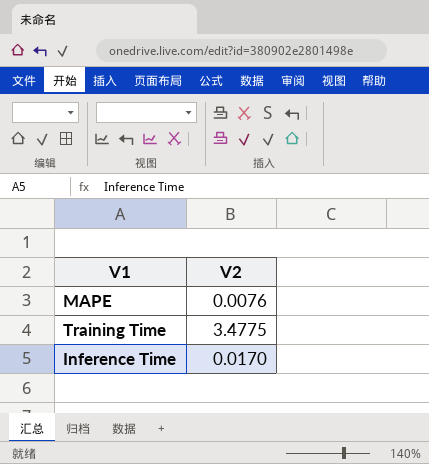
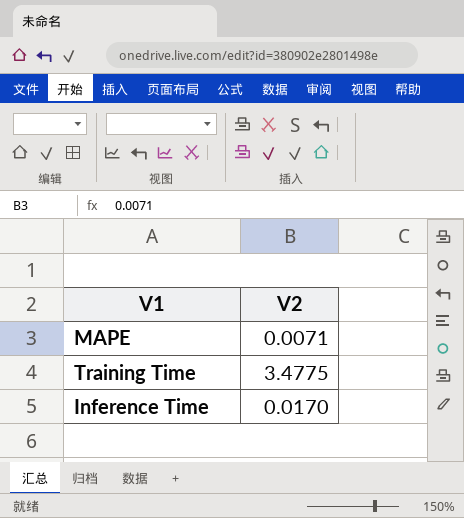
MAPE | V2: 0.0076 -> 0.0071

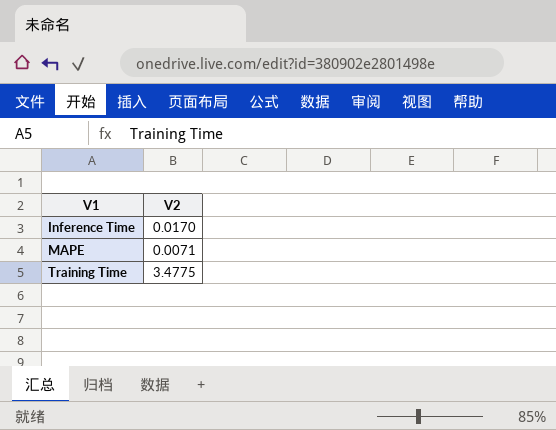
row order: none -> V1 ascending

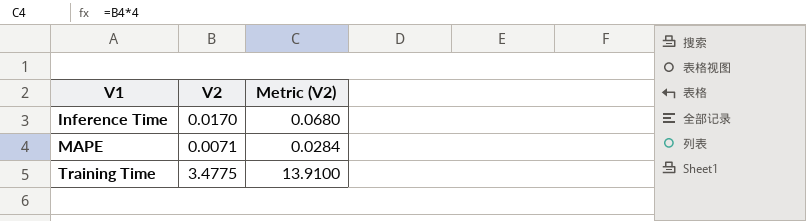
column Metric (V2) | formula: none -> [V2] * 4

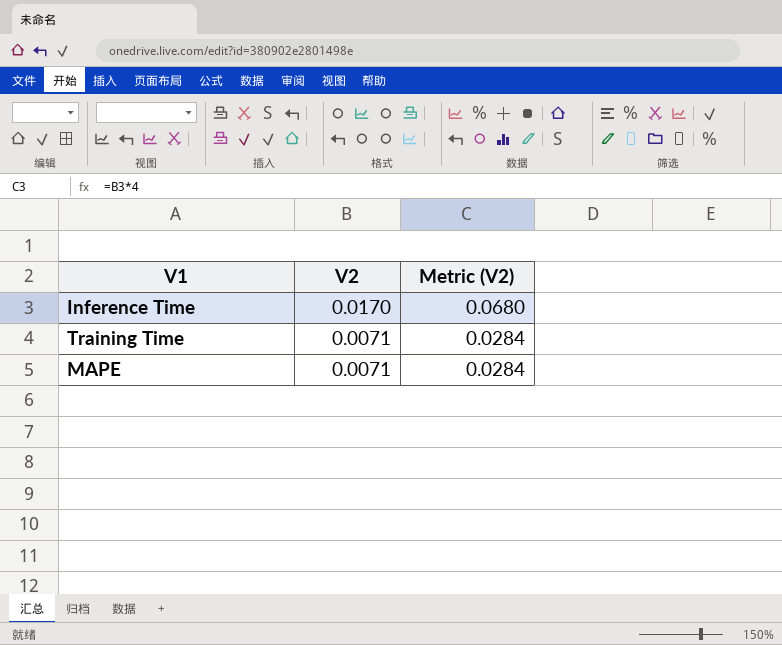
row order: V1 ascending -> V2 descending
Training Time | V2: 3.4775 -> 0.0071
Training Time | Metric (V2): 13.9100 -> 0.0284

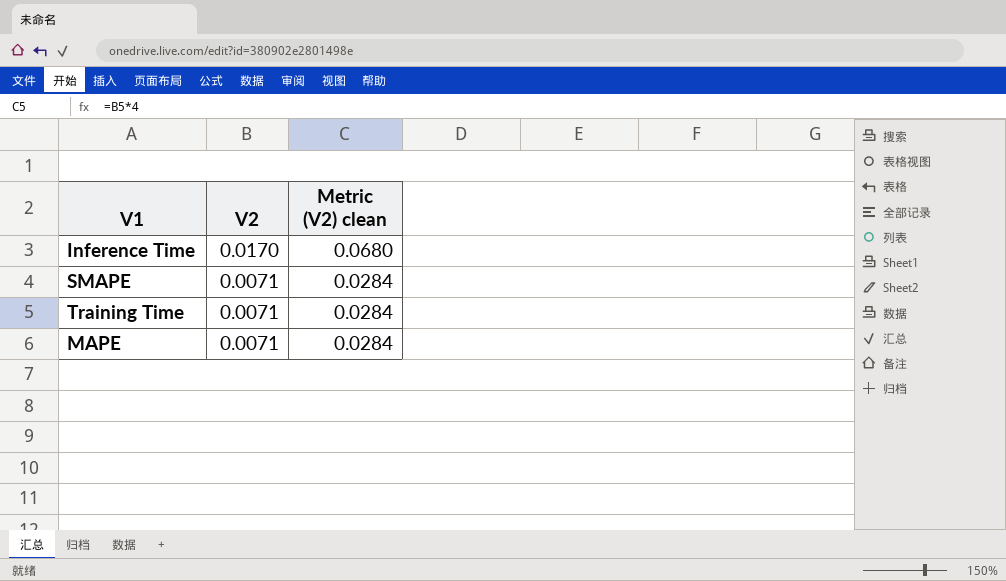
column name: Metric (V2) -> Metric (V2) clean
row SMAPE: none -> 0.0071 | 0.0284

